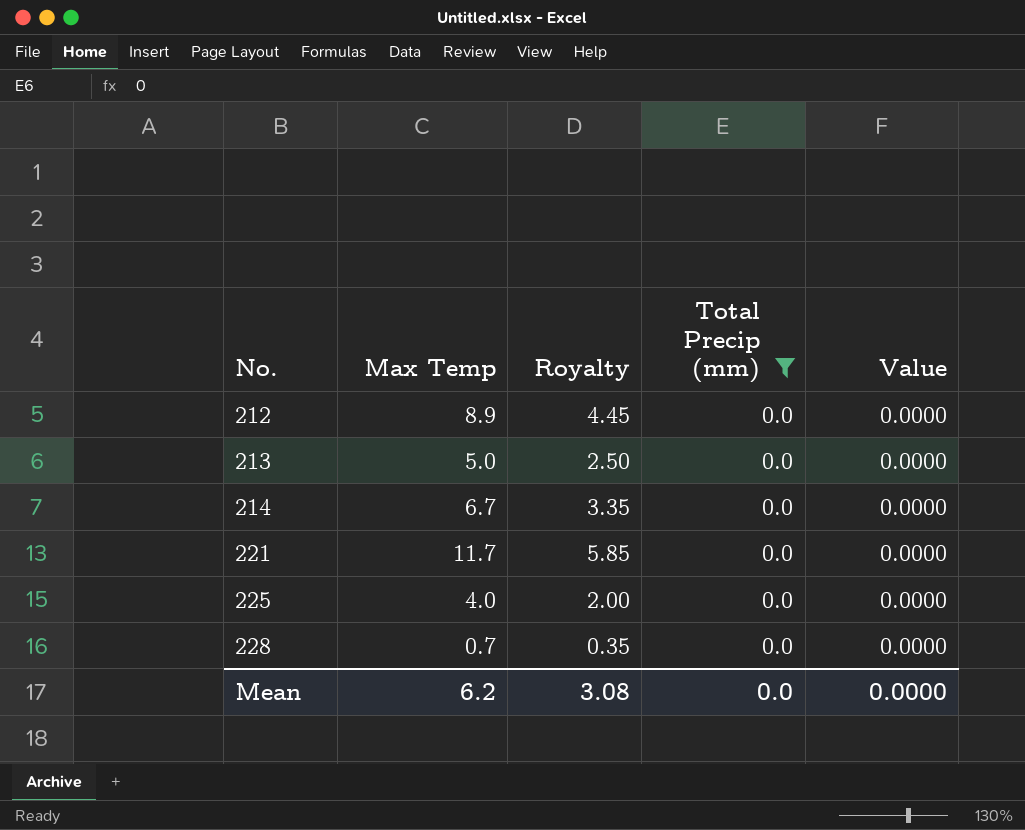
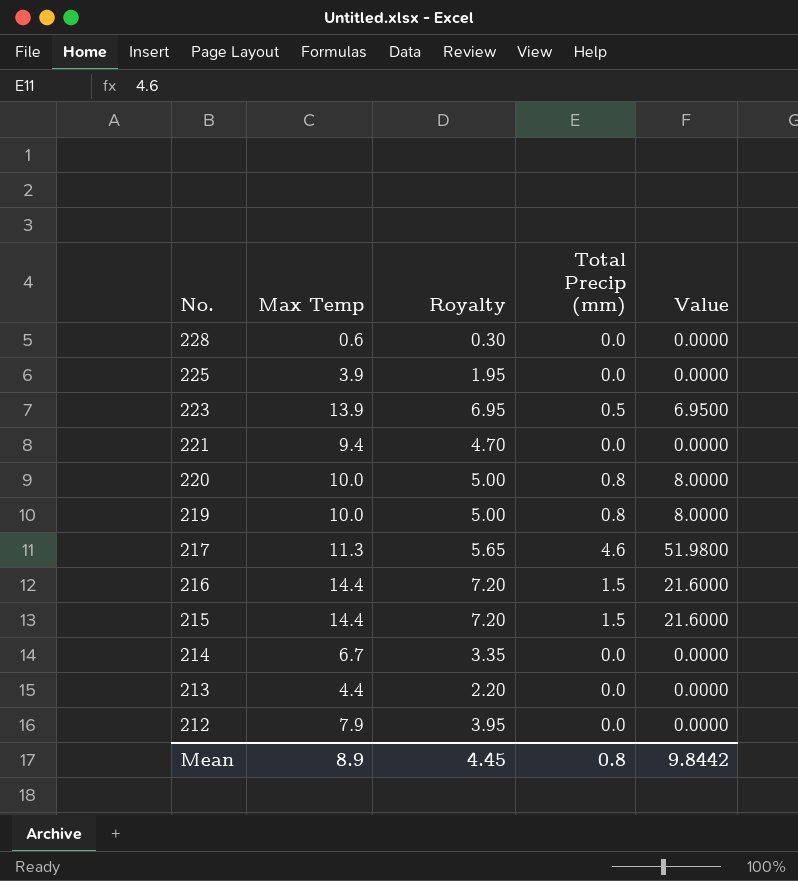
filter: Total Precip (mm) = 0.0 -> none
row order: No. ascending -> No. descending
228 | Max Temp: 0.7 -> 0.6
228 | Royalty: 0.35 -> 0.30
225 | Max Temp: 4.0 -> 3.9
225 | Royalty: 2.00 -> 1.95
221 | Max Temp: 11.7 -> 9.4
221 | Royalty: 5.85 -> 4.70
213 | Max Temp: 5.0 -> 4.4
213 | Royalty: 2.50 -> 2.20
212 | Max Temp: 8.9 -> 7.9
212 | Royalty: 4.45 -> 3.95
Mean | Max Temp: 6.2 -> 8.9
Mean | Royalty: 3.08 -> 4.45
Mean | Total Precip (mm): 0.0 -> 0.8
Mean | Value: 0.0000 -> 9.8442

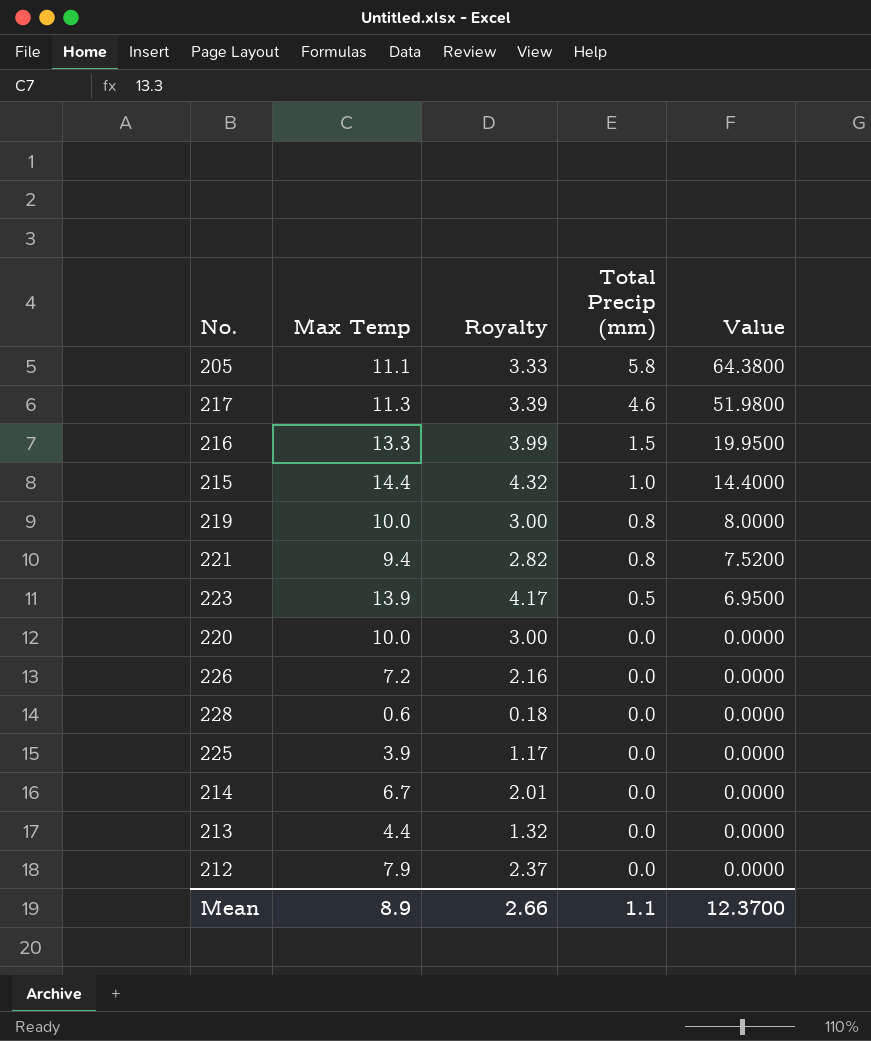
row order: No. descending -> Total Precip (mm) descending
column Royalty | formula: [Max Temp] * 0.5 -> [Max Temp] * 0.3
row 205: none -> 11.1 | 3.33 | 5.8 | 64.3800
216 | Max Temp: 14.4 -> 13.3
216 | Value: 21.6000 -> 19.9500
215 | Total Precip (mm): 1.5 -> 1.0
215 | Value: 21.6000 -> 14.4000
221 | Total Precip (mm): 0.0 -> 0.8
221 | Value: 0.0000 -> 7.5200
220 | Total Precip (mm): 0.8 -> 0.0
220 | Value: 8.0000 -> 0.0000
row 226: none -> 7.2 | 2.16 | 0.0 | 0.0000
Mean | Royalty: 4.45 -> 2.66
Mean | Total Precip (mm): 0.8 -> 1.1
Mean | Value: 9.8442 -> 12.3700

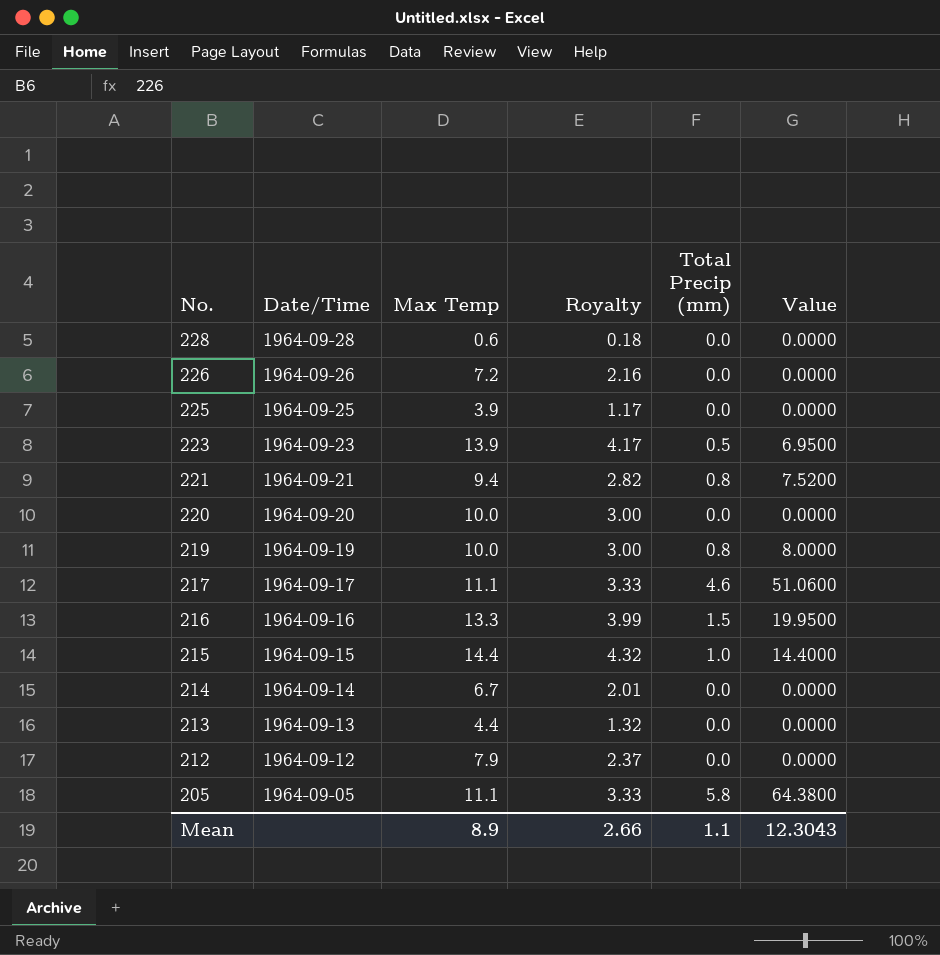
row order: Total Precip (mm) descending -> No. descending
column Date/Time | position: none -> 2
217 | Max Temp: 11.3 -> 11.1
217 | Royalty: 3.39 -> 3.33
217 | Value: 51.9800 -> 51.0600
Mean | Value: 12.3700 -> 12.3043

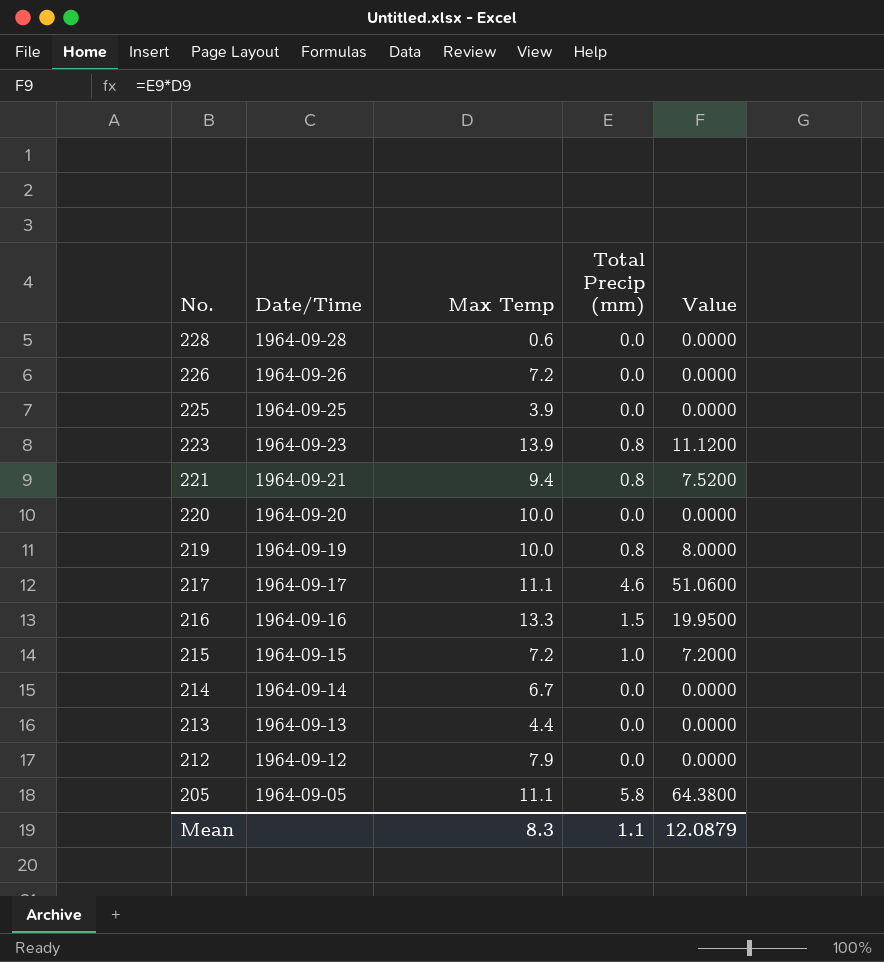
column Royalty | formula: [Max Temp] * 0.3 -> none
223 | Total Precip (mm): 0.5 -> 0.8
223 | Value: 6.9500 -> 11.1200
215 | Max Temp: 14.4 -> 7.2
215 | Value: 14.4000 -> 7.2000
Mean | Max Temp: 8.9 -> 8.3
Mean | Value: 12.3043 -> 12.0879

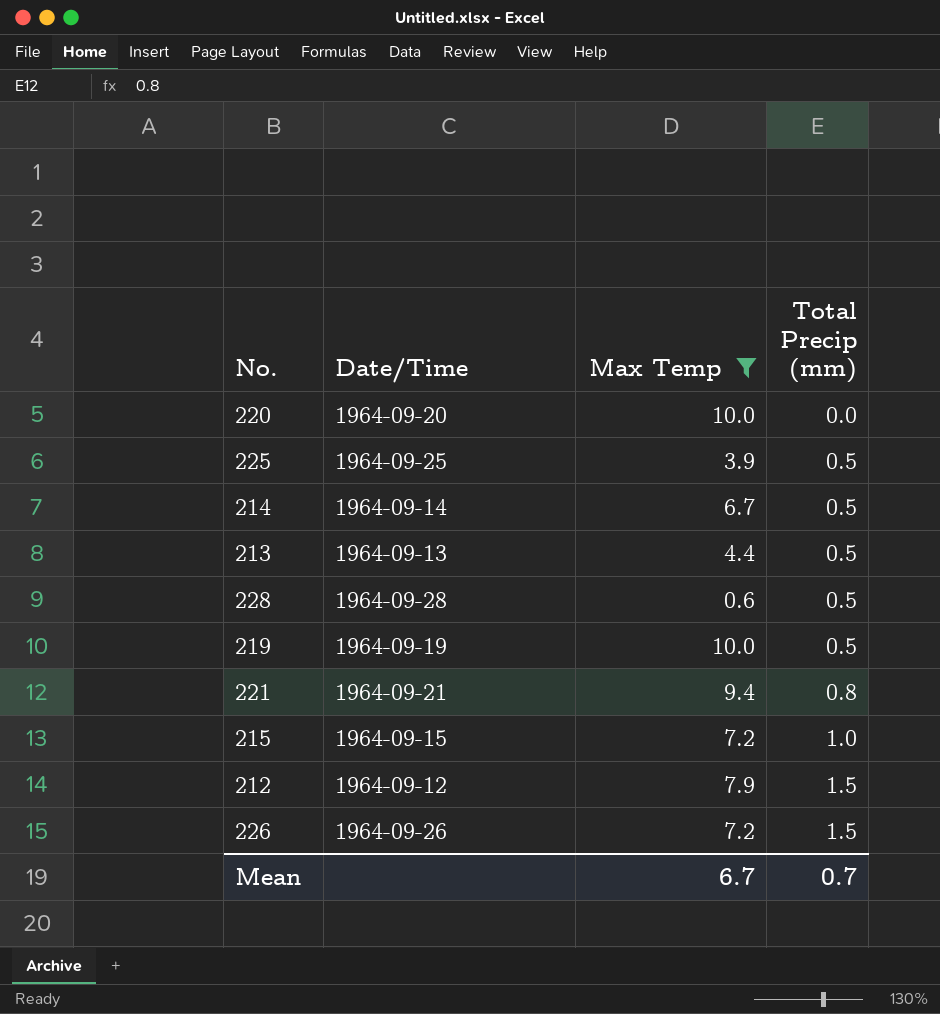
filter: none -> Max Temp <= 10.0
row order: No. descending -> Total Precip (mm) ascending
column Value | formula: [Max Temp] * [Total Precip (mm)] -> none
225 | Total Precip (mm): 0.0 -> 0.5
214 | Total Precip (mm): 0.0 -> 0.5
213 | Total Precip (mm): 0.0 -> 0.5
228 | Total Precip (mm): 0.0 -> 0.5
219 | Total Precip (mm): 0.8 -> 0.5
212 | Total Precip (mm): 0.0 -> 1.5
226 | Total Precip (mm): 0.0 -> 1.5
Mean | Max Temp: 8.3 -> 6.7
Mean | Total Precip (mm): 1.1 -> 0.7

